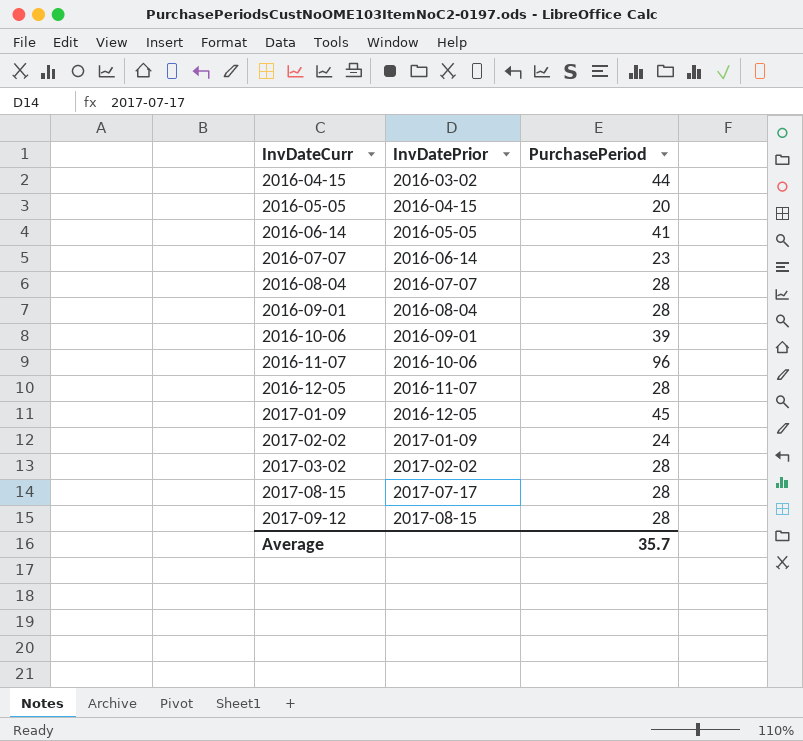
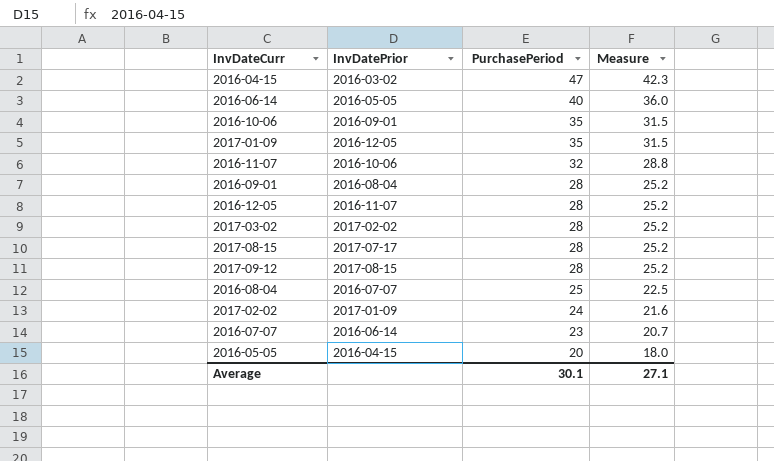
row order: InvDateCurr ascending -> PurchasePeriod descending
column Measure | formula: none -> [PurchasePeriod] * 0.9
2016-04-15 | PurchasePeriod: 44 -> 47
2016-06-14 | PurchasePeriod: 41 -> 40
2016-10-06 | PurchasePeriod: 39 -> 35
2017-01-09 | PurchasePeriod: 45 -> 35
2016-11-07 | PurchasePeriod: 96 -> 32
2016-08-04 | PurchasePeriod: 28 -> 25
Average | PurchasePeriod: 35.7 -> 30.1

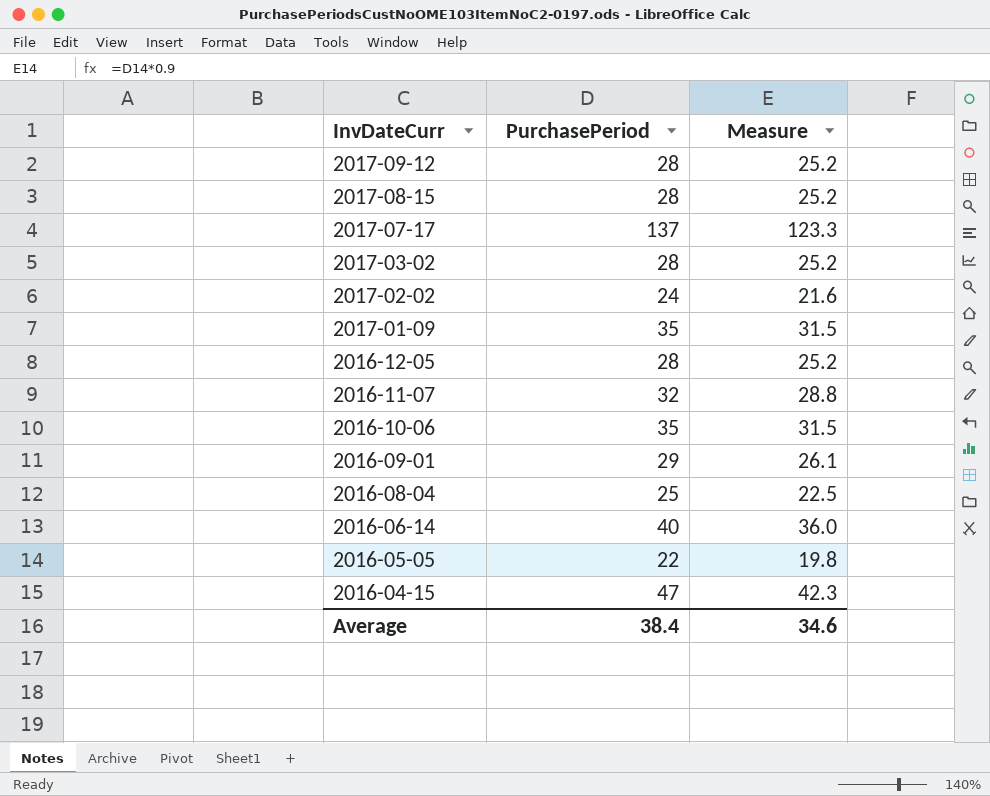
row order: PurchasePeriod descending -> InvDateCurr descending
column InvDatePrior | position: 2 -> none
row 2016-07-07: 2016-06-14 | 23 | 20.7 -> none
row 2017-07-17: none -> 137 | 123.3
2016-09-01 | PurchasePeriod: 28 -> 29
2016-09-01 | Measure: 25.2 -> 26.1
2016-05-05 | PurchasePeriod: 20 -> 22
2016-05-05 | Measure: 18.0 -> 19.8
Average | PurchasePeriod: 30.1 -> 38.4
Average | Measure: 27.1 -> 34.6

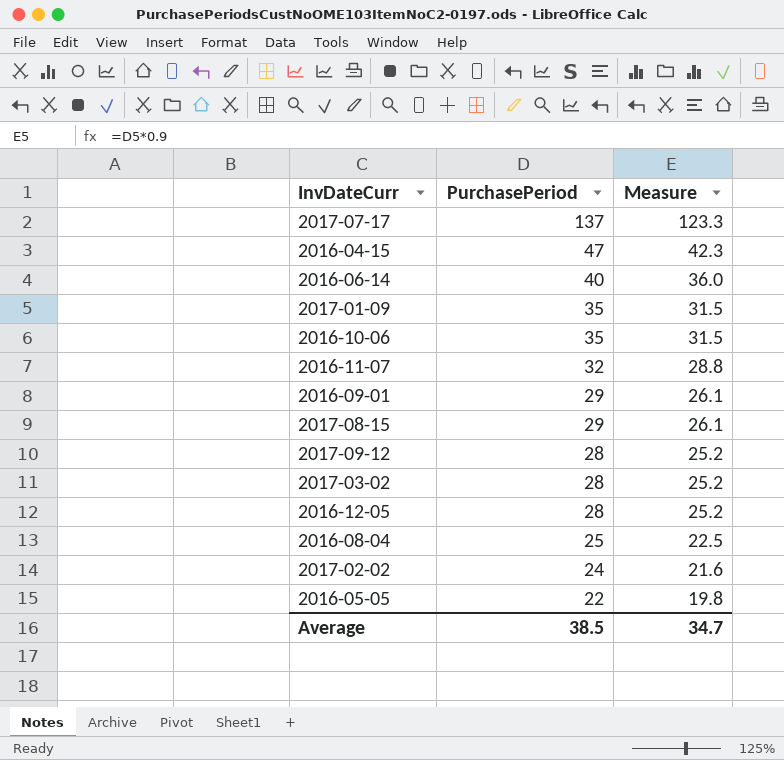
row order: InvDateCurr descending -> PurchasePeriod descending
2017-08-15 | PurchasePeriod: 28 -> 29
2017-08-15 | Measure: 25.2 -> 26.1
Average | PurchasePeriod: 38.4 -> 38.5
Average | Measure: 34.6 -> 34.7

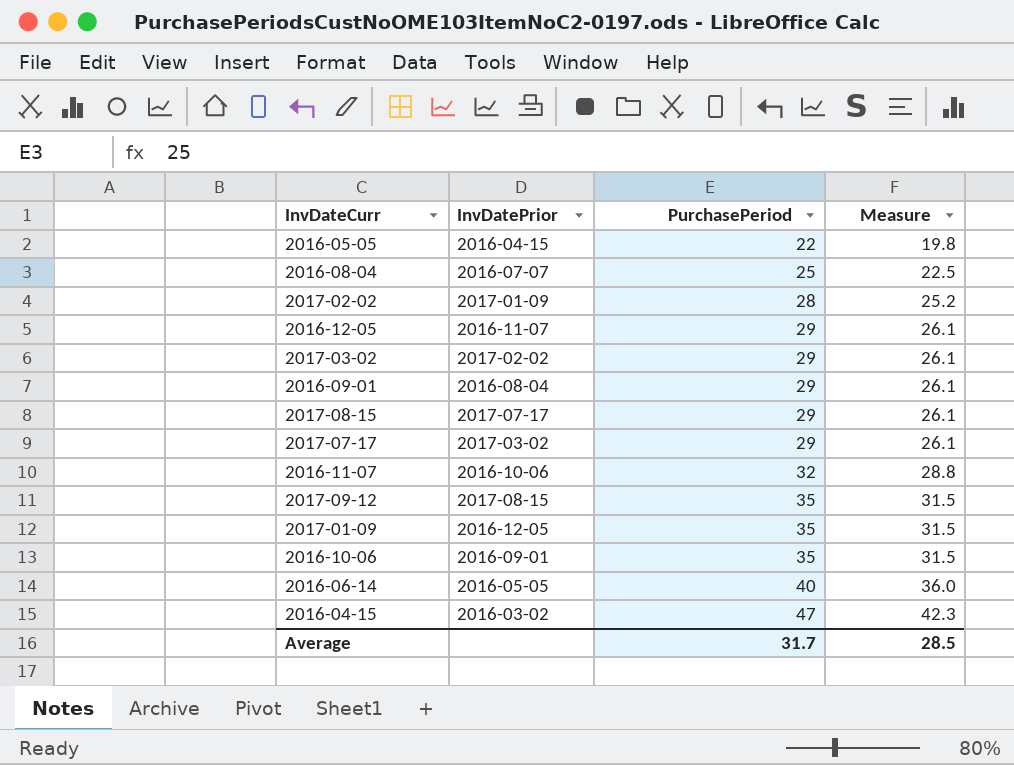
row order: PurchasePeriod descending -> PurchasePeriod ascending
column InvDatePrior | position: none -> 2
2017-02-02 | PurchasePeriod: 24 -> 28
2017-02-02 | Measure: 21.6 -> 25.2
2016-12-05 | PurchasePeriod: 28 -> 29
2016-12-05 | Measure: 25.2 -> 26.1
2017-03-02 | PurchasePeriod: 28 -> 29
2017-03-02 | Measure: 25.2 -> 26.1
2017-07-17 | PurchasePeriod: 137 -> 29
2017-07-17 | Measure: 123.3 -> 26.1
2017-09-12 | PurchasePeriod: 28 -> 35
2017-09-12 | Measure: 25.2 -> 31.5
Average | PurchasePeriod: 38.5 -> 31.7
Average | Measure: 34.7 -> 28.5

